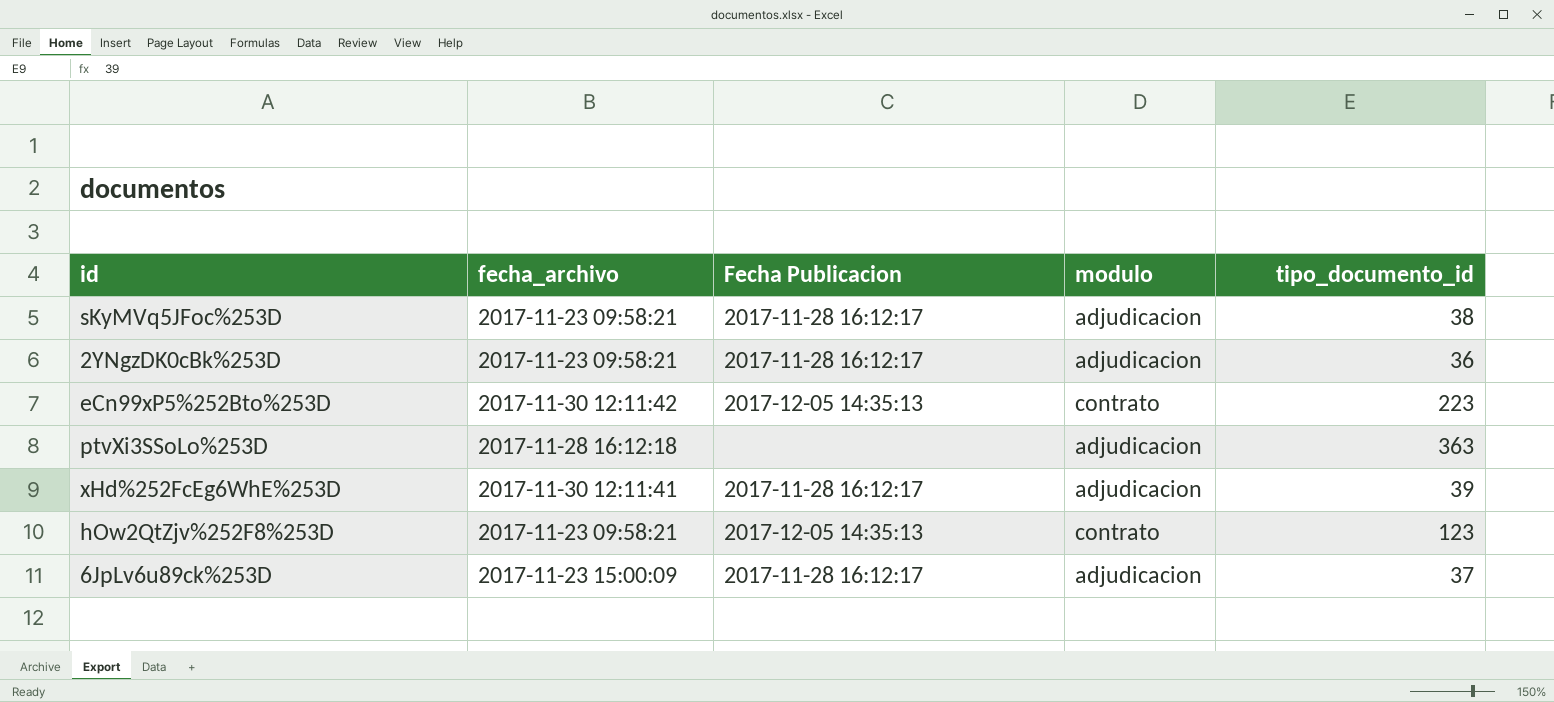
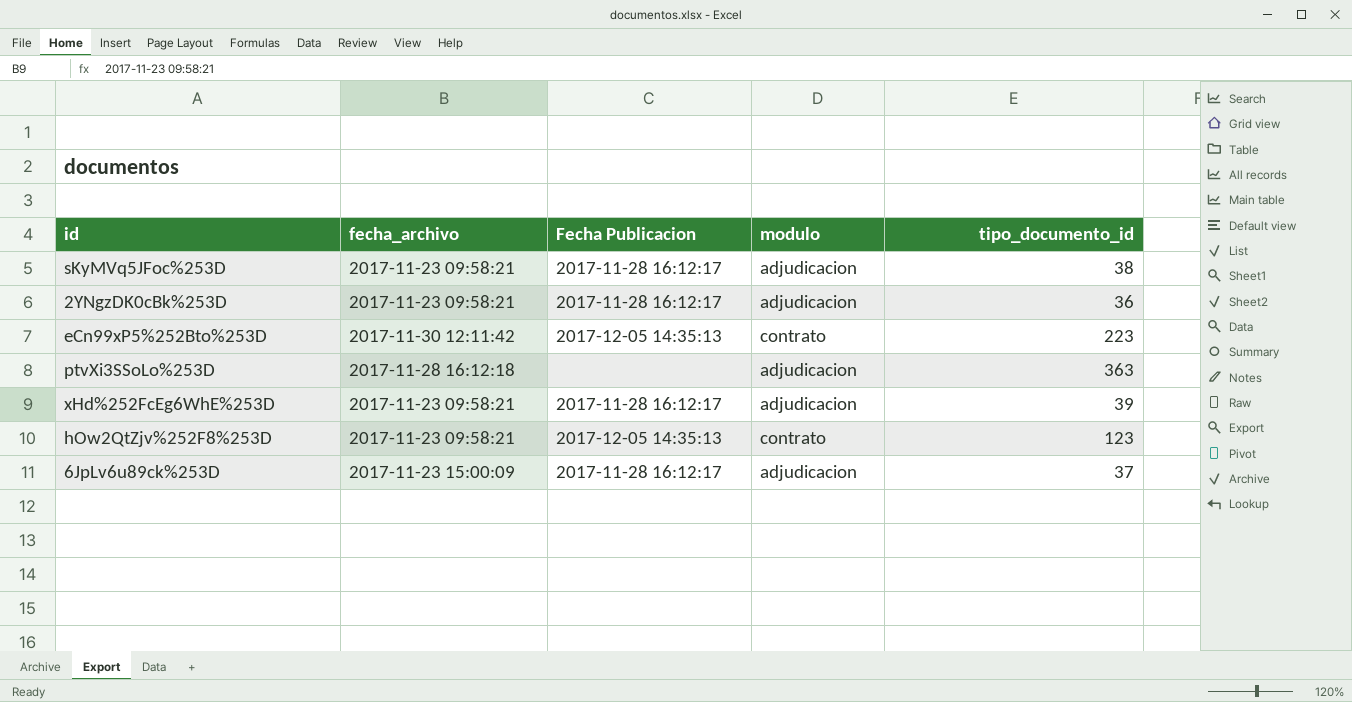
xHd%252FcEg6WhE%253D | fecha_archivo: 2017-11-30 12:11:41 -> 2017-11-23 09:58:21

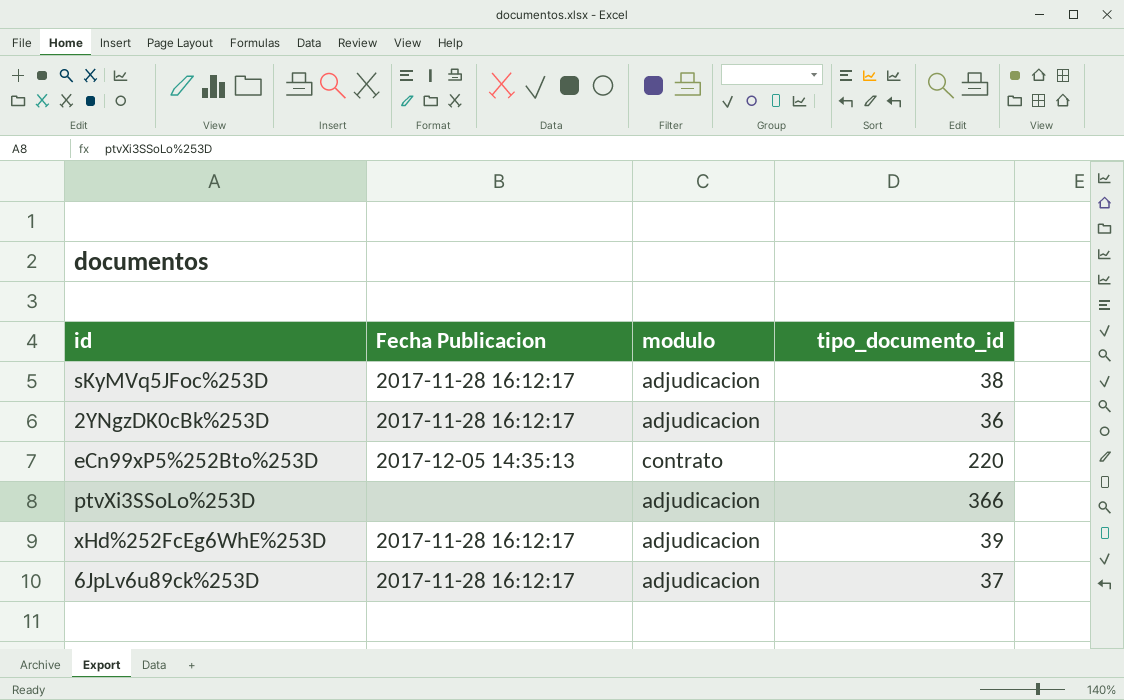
column fecha_archivo | position: 2 -> none
row hOw2QtZjv%252F8%253D: 2017-11-23 09:58:21 | 2017-12-05 14:35:13 | contrato | 123 -> none
eCn99xP5%252Bto%253D | tipo_documento_id: 223 -> 220
ptvXi3SSoLo%253D | tipo_documento_id: 363 -> 366

